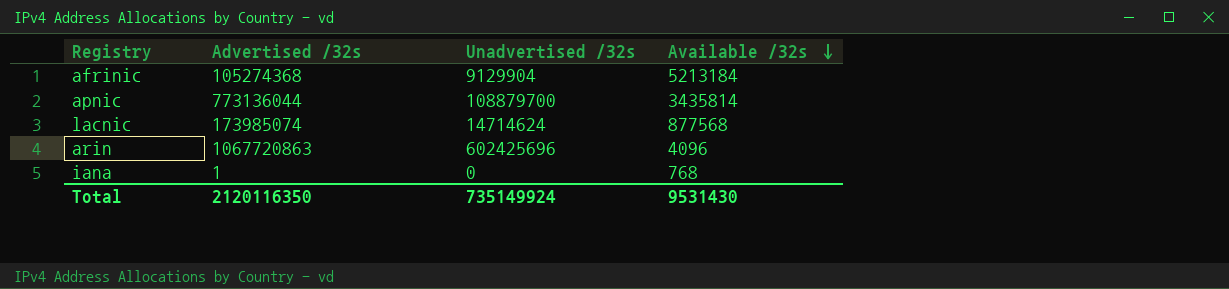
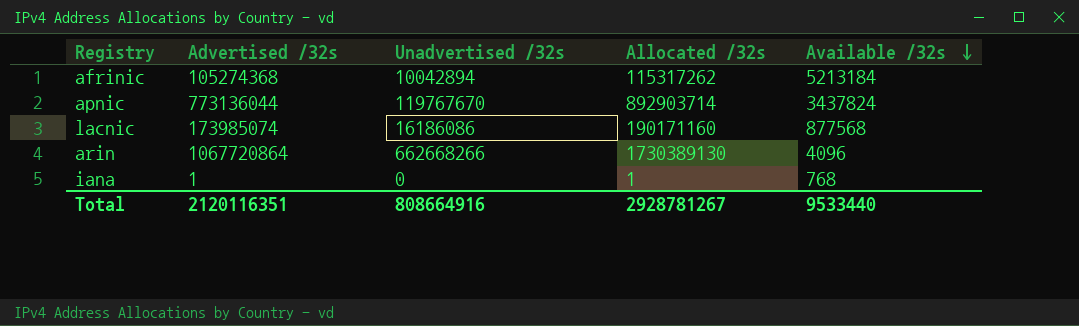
column Allocated /32s | formula: none -> [Advertised /32s] + [Unadvertised /32s]
afrinic | Unadvertised /32s: 9129904 -> 10042894
apnic | Unadvertised /32s: 108879700 -> 119767670
apnic | Available /32s: 3435814 -> 3437824
lacnic | Unadvertised /32s: 14714624 -> 16186086
arin | Advertised /32s: 1067720863 -> 1067720864
arin | Unadvertised /32s: 602425696 -> 662668266
Total | Advertised /32s: 2120116350 -> 2120116351
Total | Unadvertised /32s: 735149924 -> 808664916
Total | Available /32s: 9531430 -> 9533440

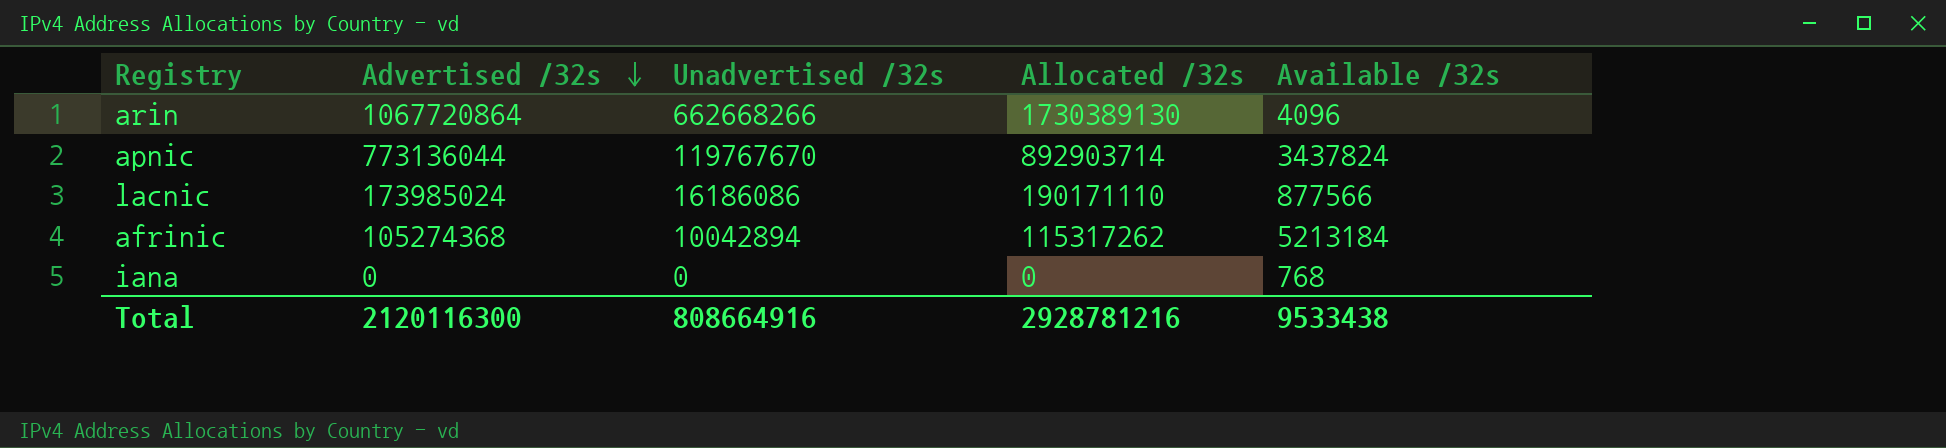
row order: Available /32s descending -> Advertised /32s descending
lacnic | Advertised /32s: 173985074 -> 173985024
lacnic | Allocated /32s: 190171160 -> 190171110
lacnic | Available /32s: 877568 -> 877566
iana | Advertised /32s: 1 -> 0
iana | Allocated /32s: 1 -> 0
Total | Advertised /32s: 2120116351 -> 2120116300
Total | Allocated /32s: 2928781267 -> 2928781216
Total | Available /32s: 9533440 -> 9533438

